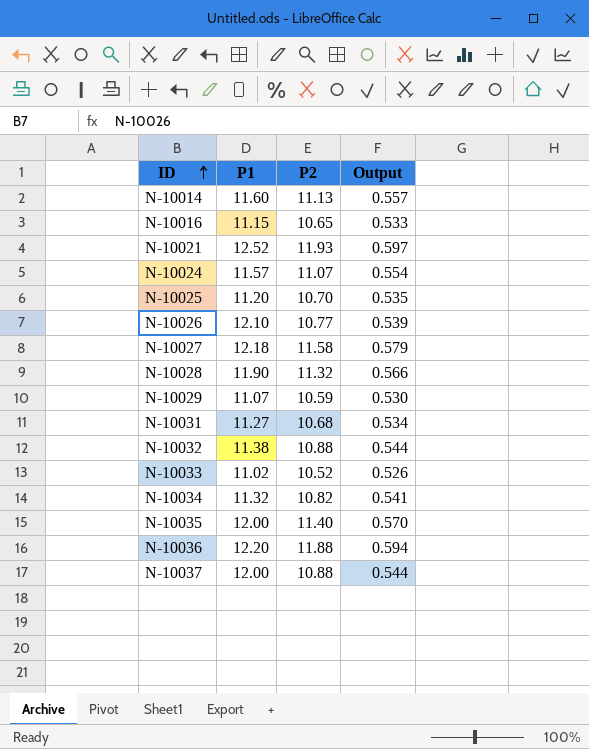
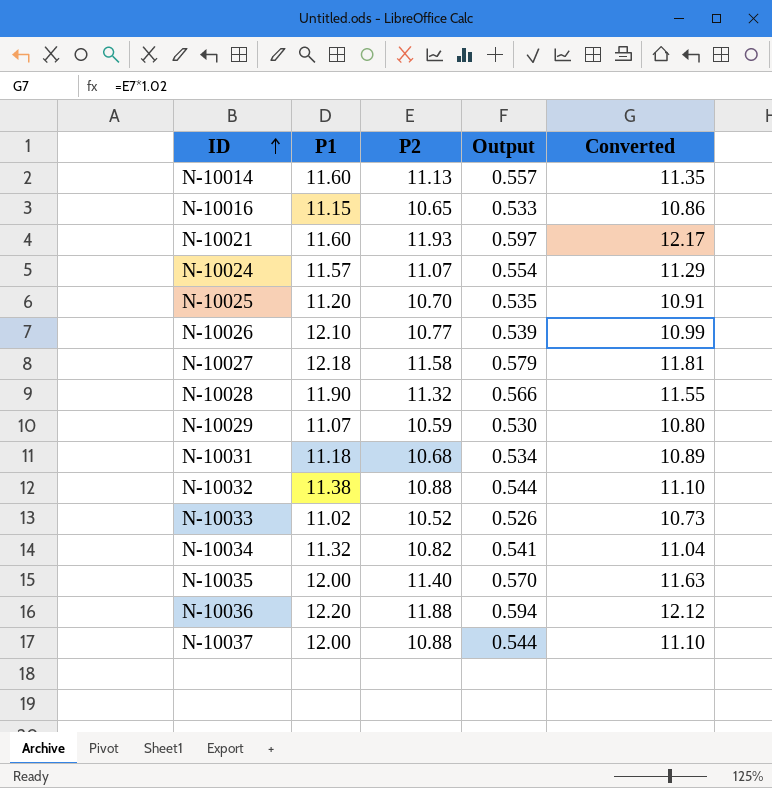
column Converted | formula: none -> [P2] * 1.02
N-10021 | P1: 12.52 -> 11.60
N-10031 | P1: 11.27 -> 11.18

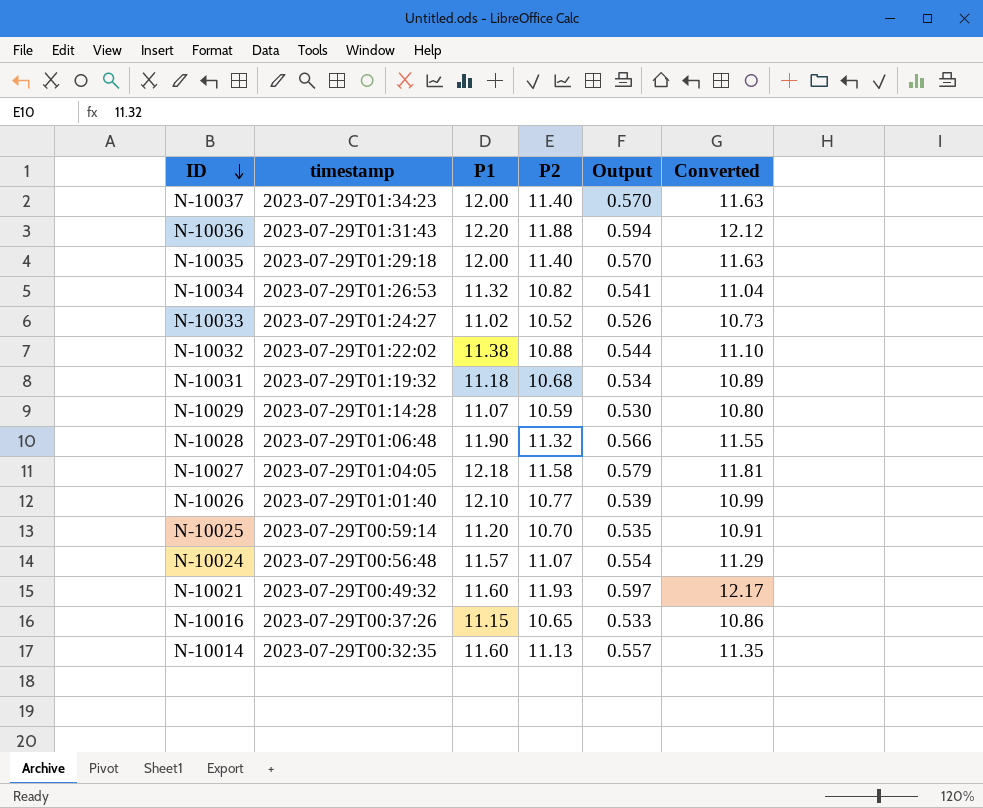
row order: ID ascending -> ID descending
column timestamp | position: none -> 2
N-10037 | P2: 10.88 -> 11.40
N-10037 | Output: 0.544 -> 0.570
N-10037 | Converted: 11.10 -> 11.63

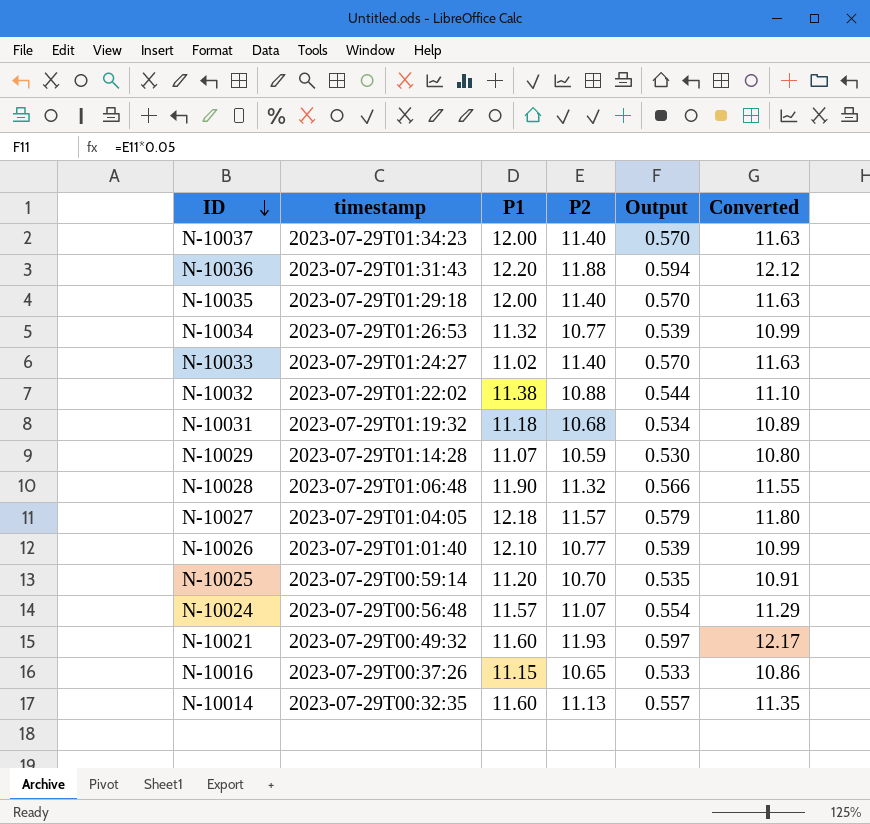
N-10034 | P2: 10.82 -> 10.77
N-10034 | Output: 0.541 -> 0.539
N-10034 | Converted: 11.04 -> 10.99
N-10033 | P2: 10.52 -> 11.40
N-10033 | Output: 0.526 -> 0.570
N-10033 | Converted: 10.73 -> 11.63
N-10027 | P2: 11.58 -> 11.57
N-10027 | Converted: 11.81 -> 11.80

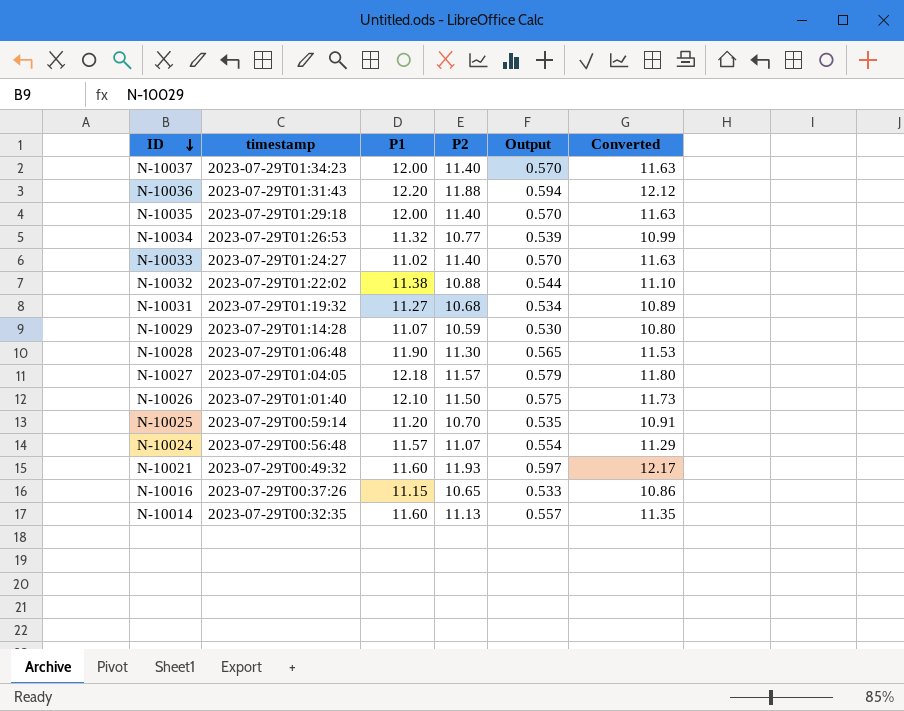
N-10031 | P1: 11.18 -> 11.27
N-10028 | P2: 11.32 -> 11.30
N-10028 | Output: 0.566 -> 0.565
N-10028 | Converted: 11.55 -> 11.53
N-10026 | P2: 10.77 -> 11.50
N-10026 | Output: 0.539 -> 0.575
N-10026 | Converted: 10.99 -> 11.73

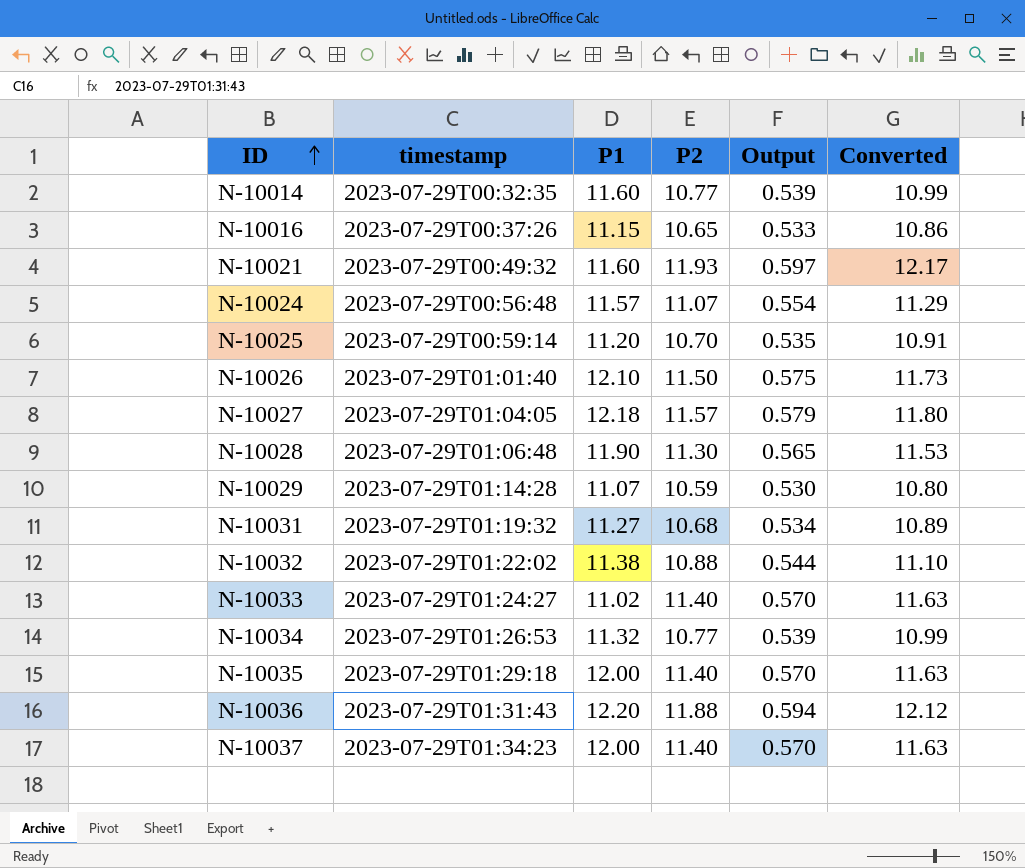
row order: ID descending -> ID ascending
N-10014 | P2: 11.13 -> 10.77
N-10014 | Output: 0.557 -> 0.539
N-10014 | Converted: 11.35 -> 10.99

